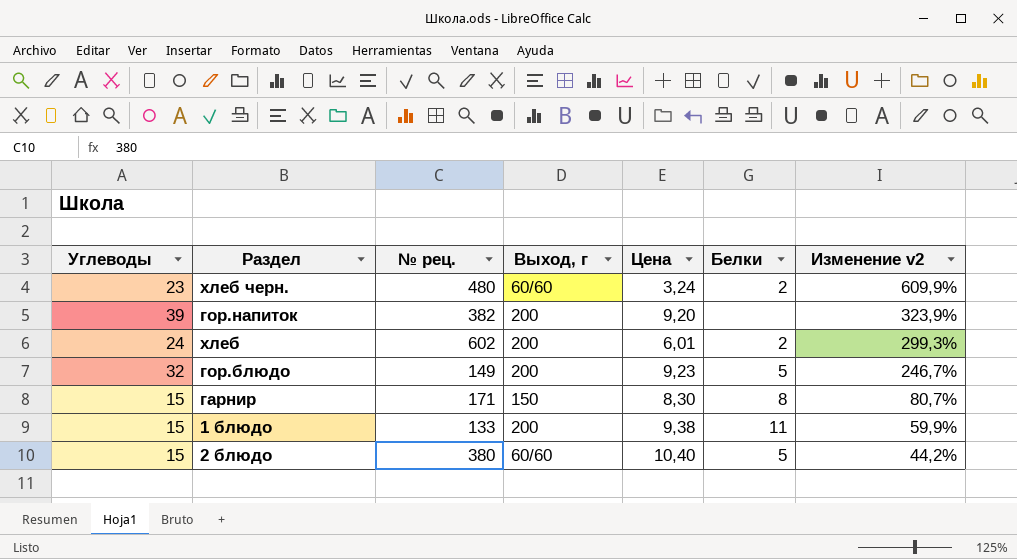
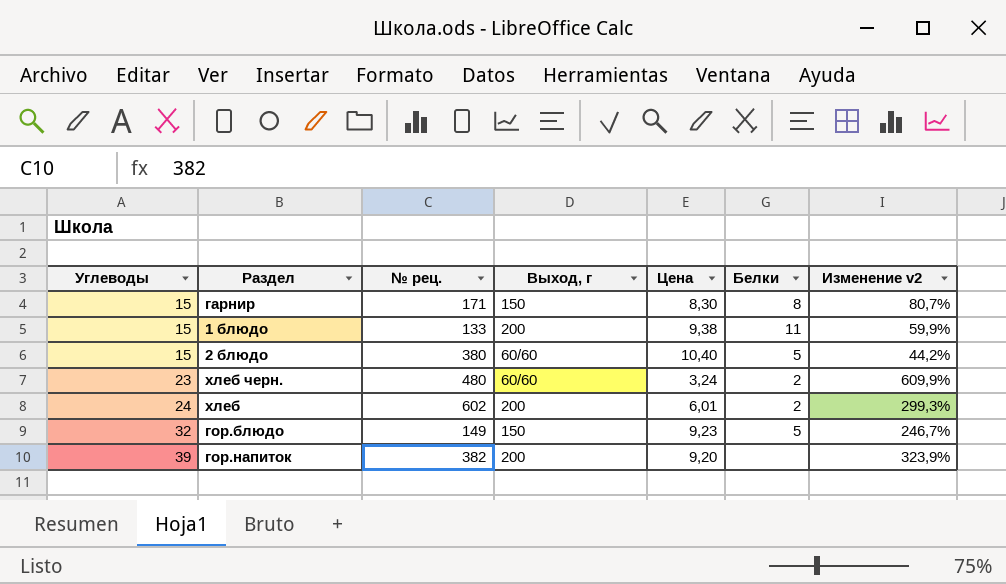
row order: Изменение v2 descending -> Углеводы ascending
гор.блюдо | Выход, г: 200 -> 150

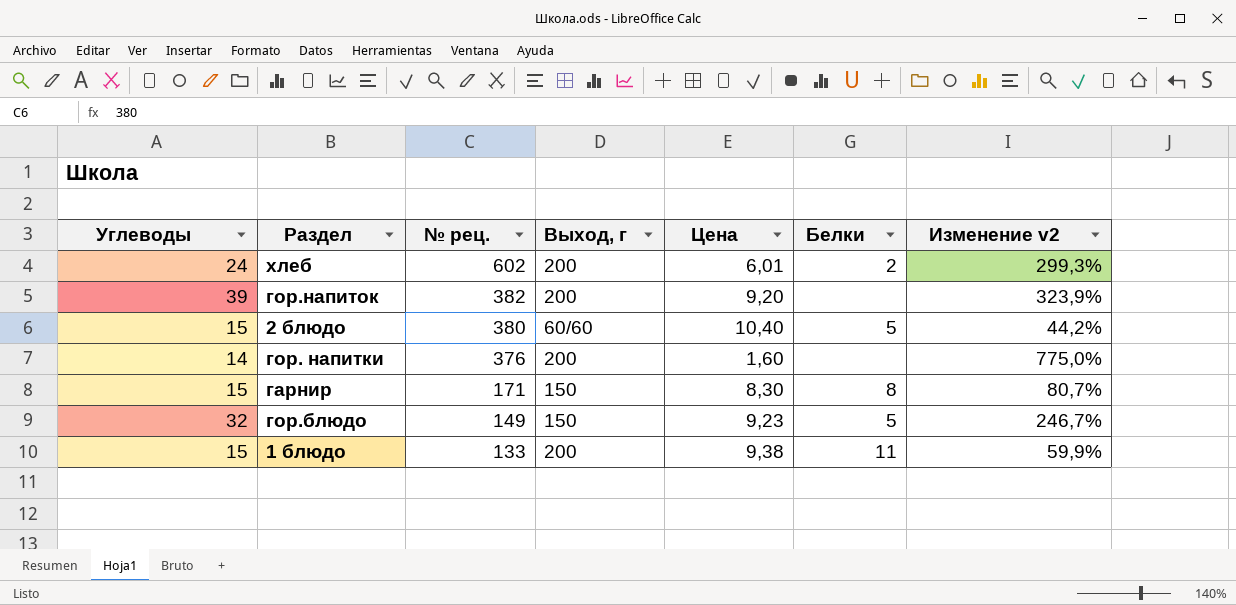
row order: Углеводы ascending -> № рец. descending
row хлеб черн.: 23 | 480 | 60/60 | 3,24 | 2 | 609,9% -> none
row гор. напитки: none -> 14 | 376 | 200 | 1,60 | none | 775,0%

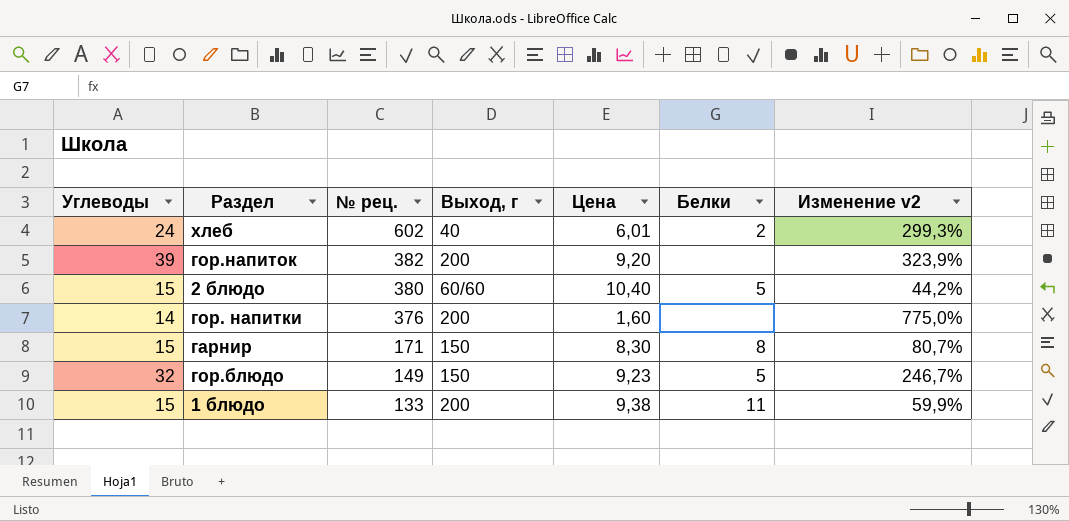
хлеб | Выход, г: 200 -> 40

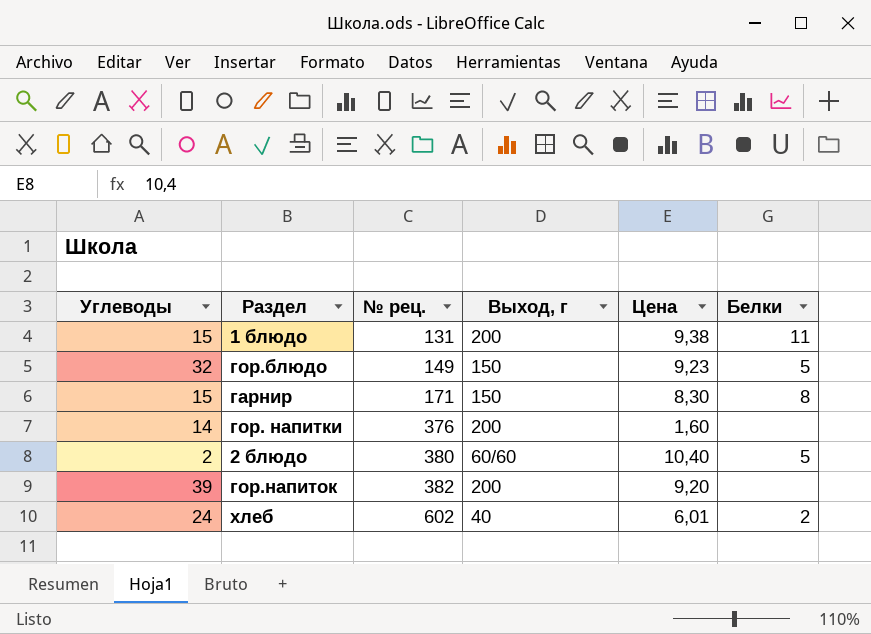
row order: № рец. descending -> № рец. ascending
column Изменение v2 | formula: ([Углеводы] - [Цена]) / [Цена] -> none
1 блюдо | № рец.: 133 -> 131
2 блюдо | Углеводы: 15 -> 2

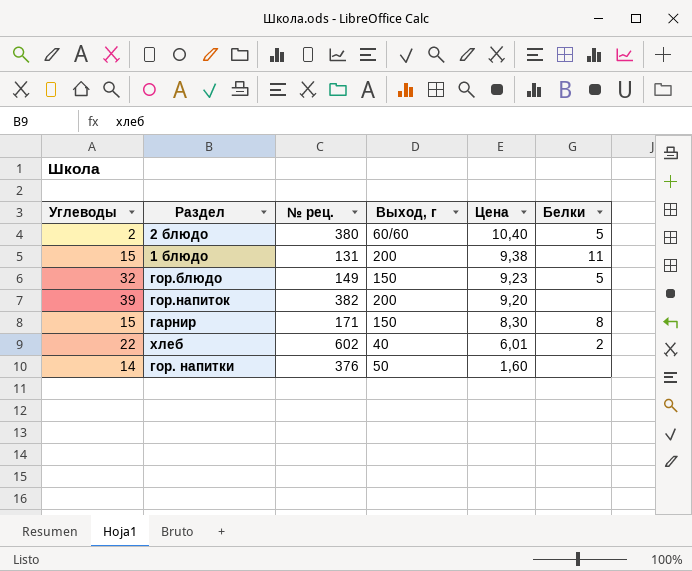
row order: № рец. ascending -> Цена descending
хлеб | Углеводы: 24 -> 22
гор. напитки | Выход, г: 200 -> 50

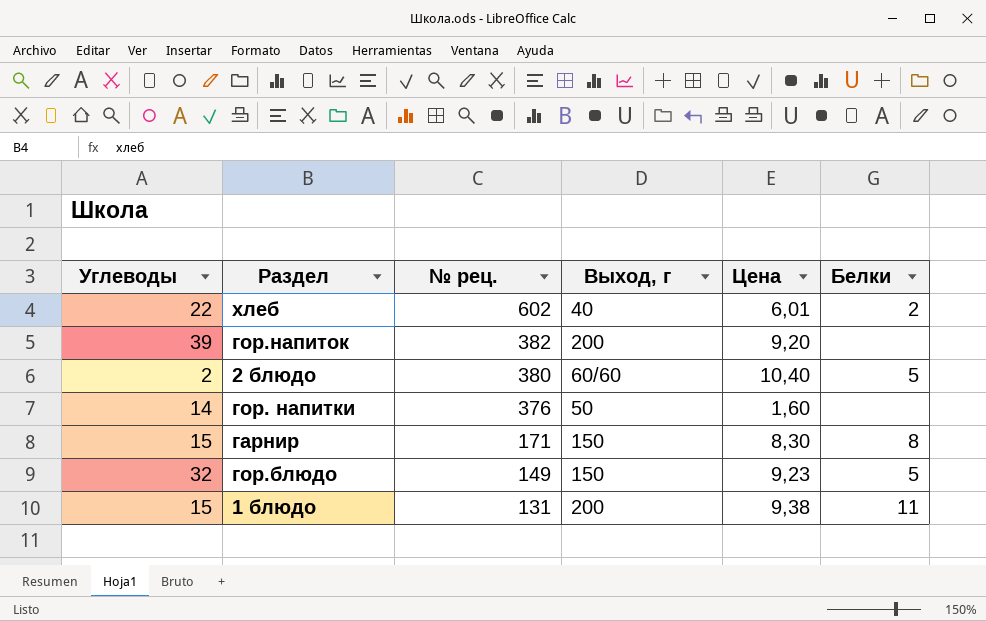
row order: Цена descending -> № рец. descending

